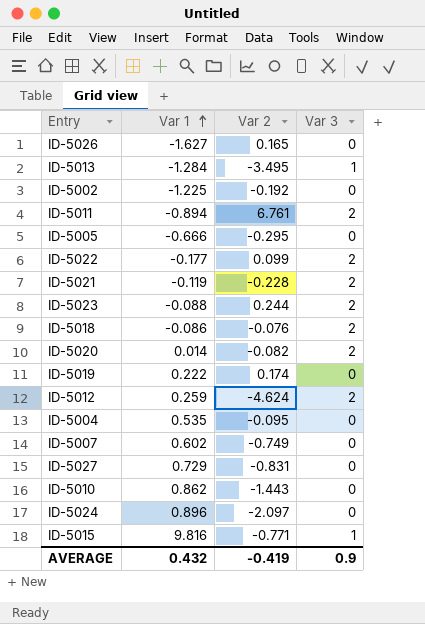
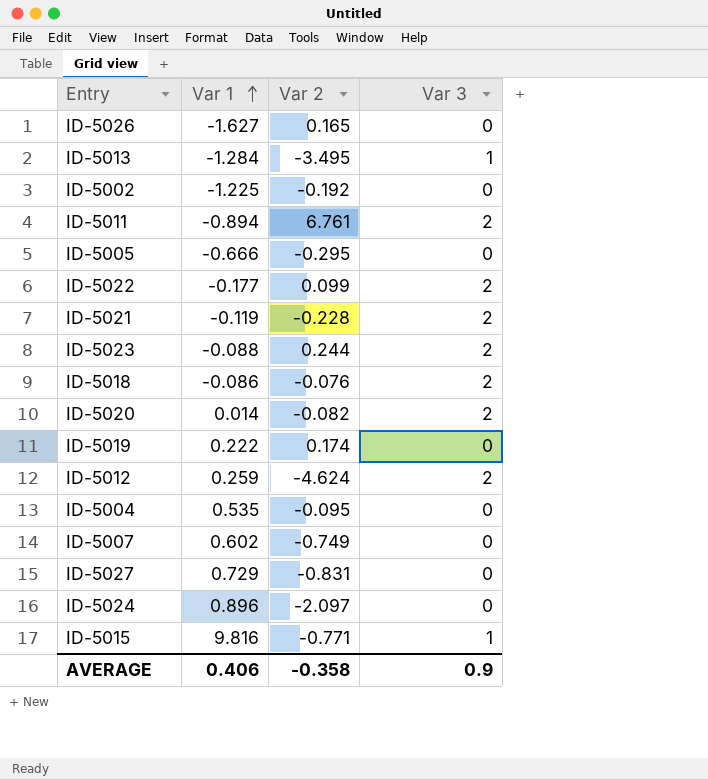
row ID-5010: 0.862 | -1.443 | 0 -> none
AVERAGE | Var 1: 0.432 -> 0.406
AVERAGE | Var 2: -0.419 -> -0.358

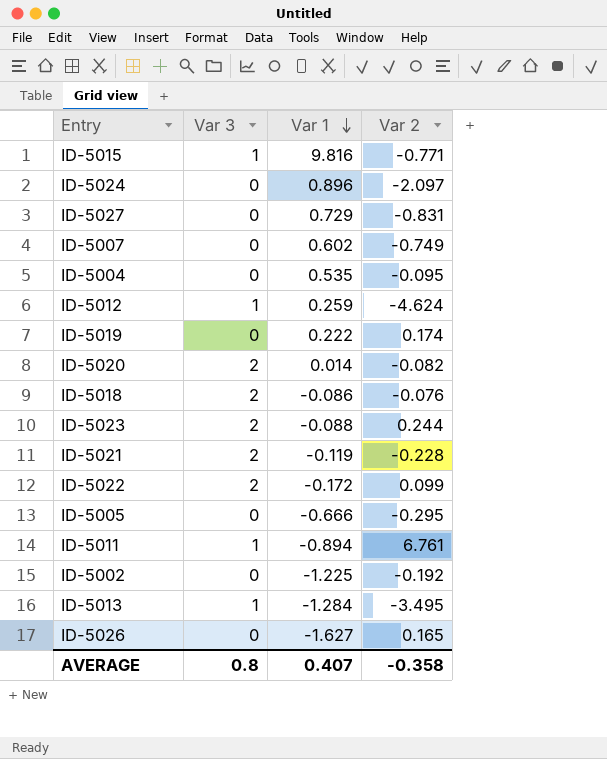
row order: Var 1 ascending -> Var 1 descending
column Var 3 | position: 4 -> 2
ID-5012 | Var 3: 2 -> 1
ID-5022 | Var 1: -0.177 -> -0.172
ID-5011 | Var 3: 2 -> 1
AVERAGE | Var 3: 0.9 -> 0.8
AVERAGE | Var 1: 0.406 -> 0.407

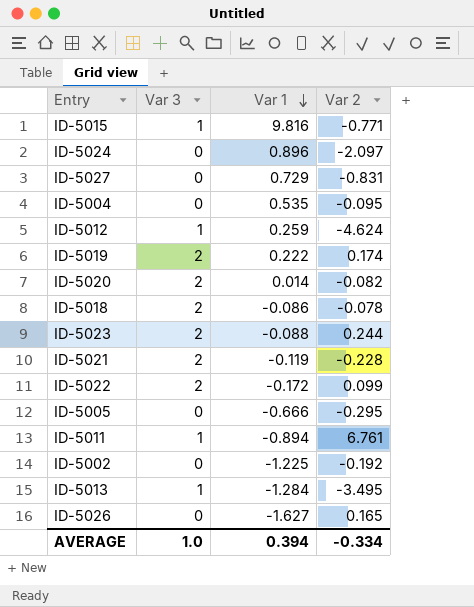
row ID-5007: 0 | 0.602 | -0.749 -> none
ID-5019 | Var 3: 0 -> 2
ID-5018 | Var 2: -0.076 -> -0.078
AVERAGE | Var 3: 0.8 -> 1.0
AVERAGE | Var 1: 0.407 -> 0.394
AVERAGE | Var 2: -0.358 -> -0.334

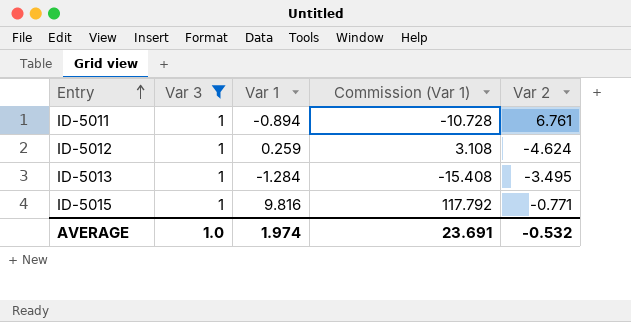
filter: none -> Var 3 = 1
row order: Var 1 descending -> Entry ascending
column Commission (Var 1) | formula: none -> [Var 1] * 12
AVERAGE | Var 1: 0.394 -> 1.974
AVERAGE | Var 2: -0.334 -> -0.532

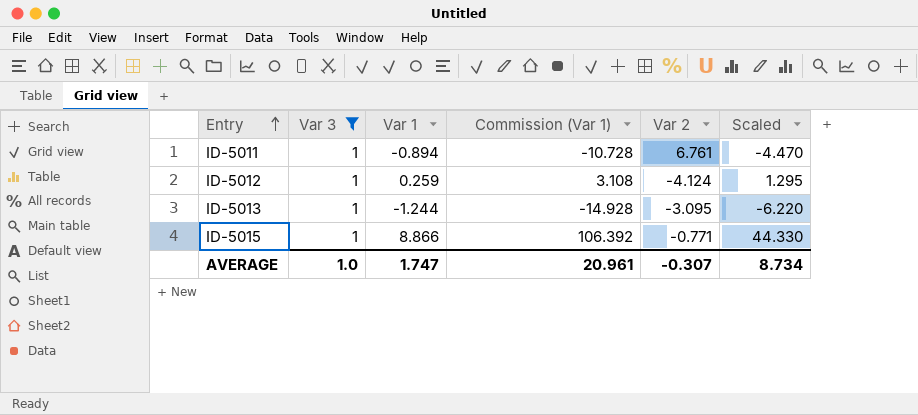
column Scaled | formula: none -> [Var 1] * 5
ID-5012 | Var 2: -4.624 -> -4.124
ID-5013 | Var 1: -1.284 -> -1.244
ID-5013 | Commission (Var 1): -15.408 -> -14.928
ID-5013 | Var 2: -3.495 -> -3.095
ID-5015 | Var 1: 9.816 -> 8.866
ID-5015 | Commission (Var 1): 117.792 -> 106.392
AVERAGE | Var 1: 1.974 -> 1.747
AVERAGE | Commission (Var 1): 23.691 -> 20.961
AVERAGE | Var 2: -0.532 -> -0.307

